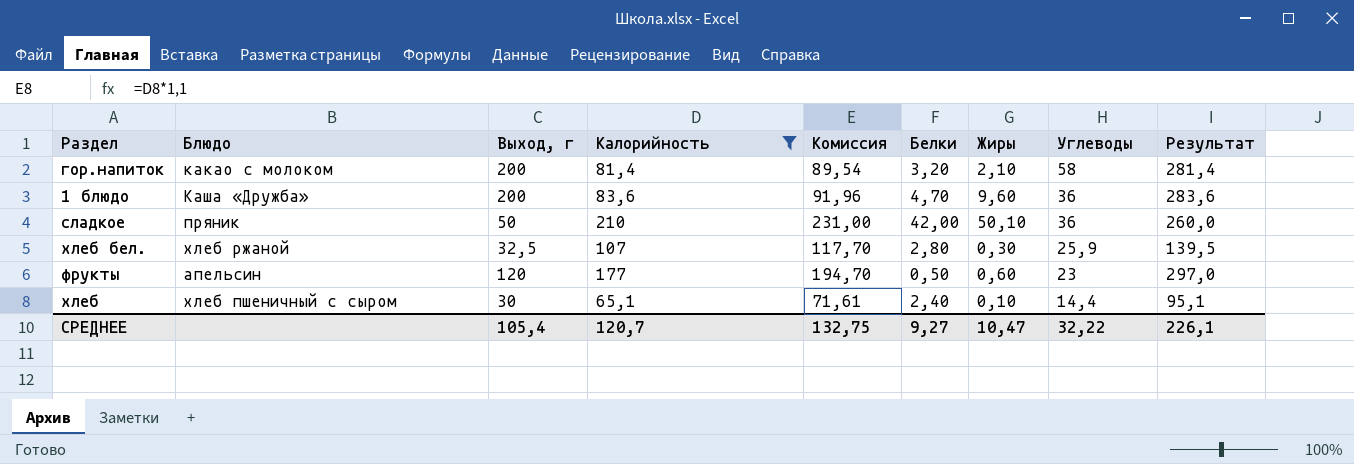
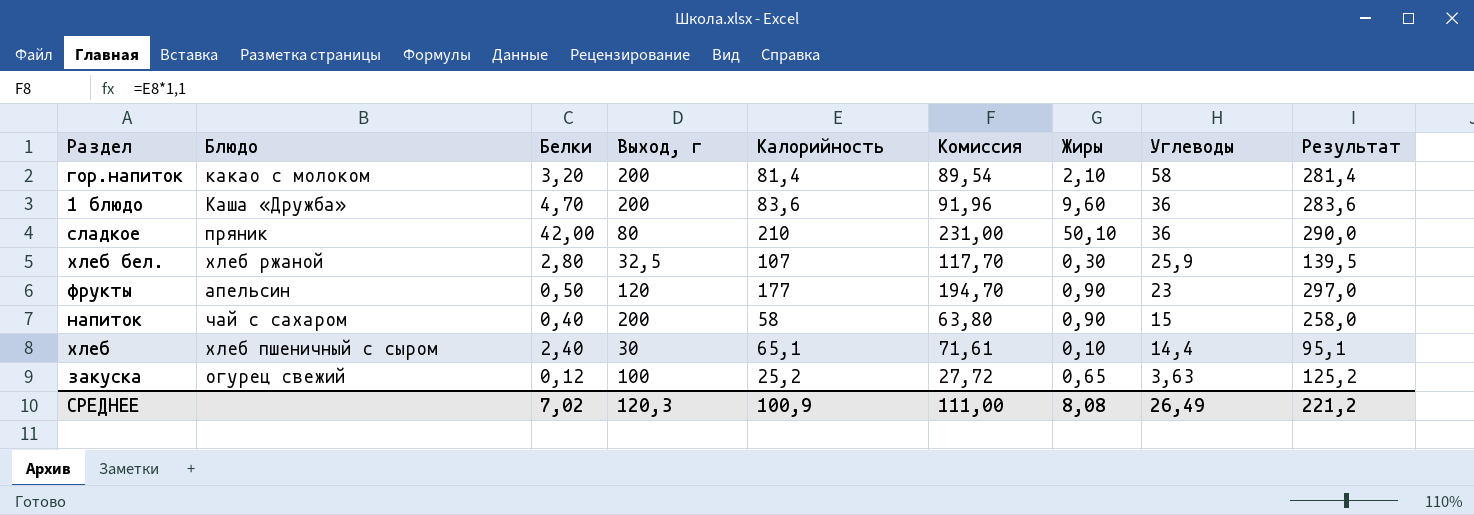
filter: Калорийность >= 65,1 -> none
column Белки | position: 6 -> 3
сладкое | Выход, г: 50 -> 80
сладкое | Результат: 260,0 -> 290,0
фрукты | Жиры: 0,60 -> 0,90
СРЕДНЕЕ | Белки: 9,27 -> 7,02
СРЕДНЕЕ | Выход, г: 105,4 -> 120,3
СРЕДНЕЕ | Калорийность: 120,7 -> 100,9
СРЕДНЕЕ | Комиссия: 132,75 -> 111,00
СРЕДНЕЕ | Жиры: 10,47 -> 8,08
СРЕДНЕЕ | Углеводы: 32,22 -> 26,49
СРЕДНЕЕ | Результат: 226,1 -> 221,2

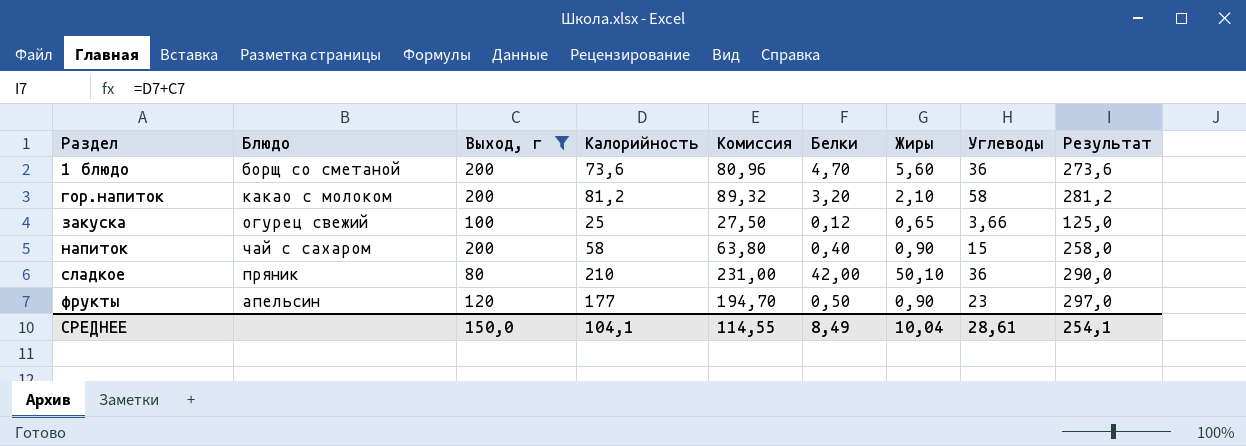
filter: none -> Выход, г >= 80
row order: Углеводы descending -> Раздел ascending
column Белки | position: 3 -> 6
1 блюдо | Блюдо: Каша «Дружба» -> борщ со сметаной
1 блюдо | Калорийность: 83,6 -> 73,6
1 блюдо | Комиссия: 91,96 -> 80,96
1 блюдо | Жиры: 9,60 -> 5,60
1 блюдо | Результат: 283,6 -> 273,6
гор.напиток | Калорийность: 81,4 -> 81,2
гор.напиток | Комиссия: 89,54 -> 89,32
гор.напиток | Результат: 281,4 -> 281,2
закуска | Калорийность: 25,2 -> 25
закуска | Комиссия: 27,72 -> 27,50
закуска | Углеводы: 3,63 -> 3,66
закуска | Результат: 125,2 -> 125,0
СРЕДНЕЕ | Выход, г: 120,3 -> 150,0
СРЕДНЕЕ | Калорийность: 100,9 -> 104,1
СРЕДНЕЕ | Комиссия: 111,00 -> 114,55
СРЕДНЕЕ | Белки: 7,02 -> 8,49
СРЕДНЕЕ | Жиры: 8,08 -> 10,04
СРЕДНЕЕ | Углеводы: 26,49 -> 28,61
СРЕДНЕЕ | Результат: 221,2 -> 254,1

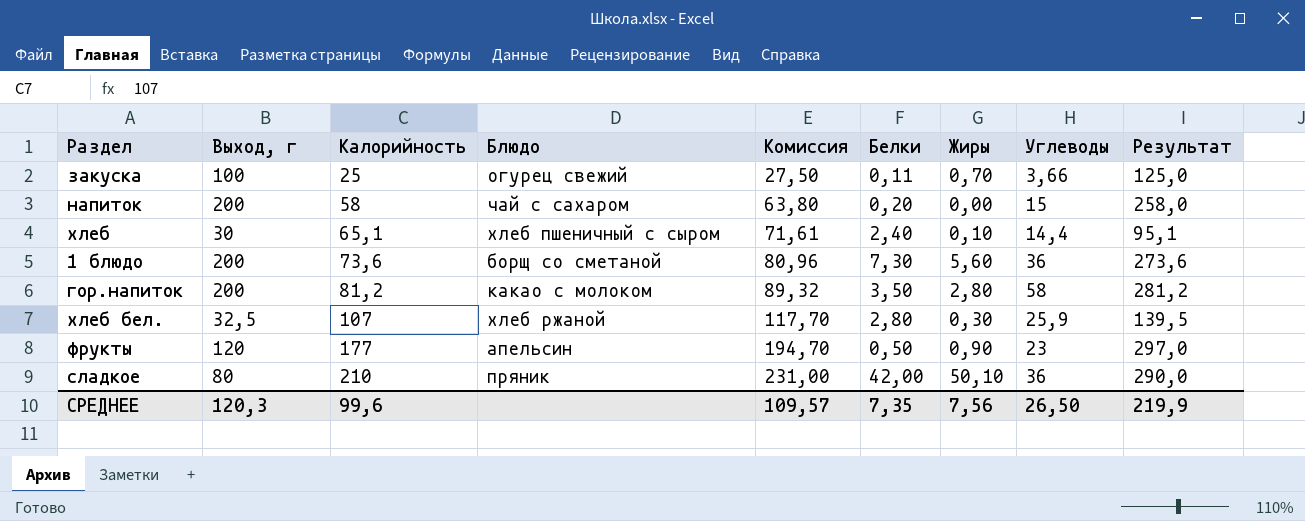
filter: Выход, г >= 80 -> none
row order: Раздел ascending -> Калорийность ascending
column Блюдо | position: 2 -> 4
закуска | Белки: 0,12 -> 0,11
закуска | Жиры: 0,65 -> 0,70
напиток | Белки: 0,40 -> 0,20
напиток | Жиры: 0,90 -> 0,00
1 блюдо | Белки: 4,70 -> 7,30
гор.напиток | Белки: 3,20 -> 3,50
гор.напиток | Жиры: 2,10 -> 2,80
СРЕДНЕЕ | Выход, г: 150,0 -> 120,3
СРЕДНЕЕ | Калорийность: 104,1 -> 99,6
СРЕДНЕЕ | Комиссия: 114,55 -> 109,57
СРЕДНЕЕ | Белки: 8,49 -> 7,35
СРЕДНЕЕ | Жиры: 10,04 -> 7,56
СРЕДНЕЕ | Углеводы: 28,61 -> 26,50
СРЕДНЕЕ | Результат: 254,1 -> 219,9

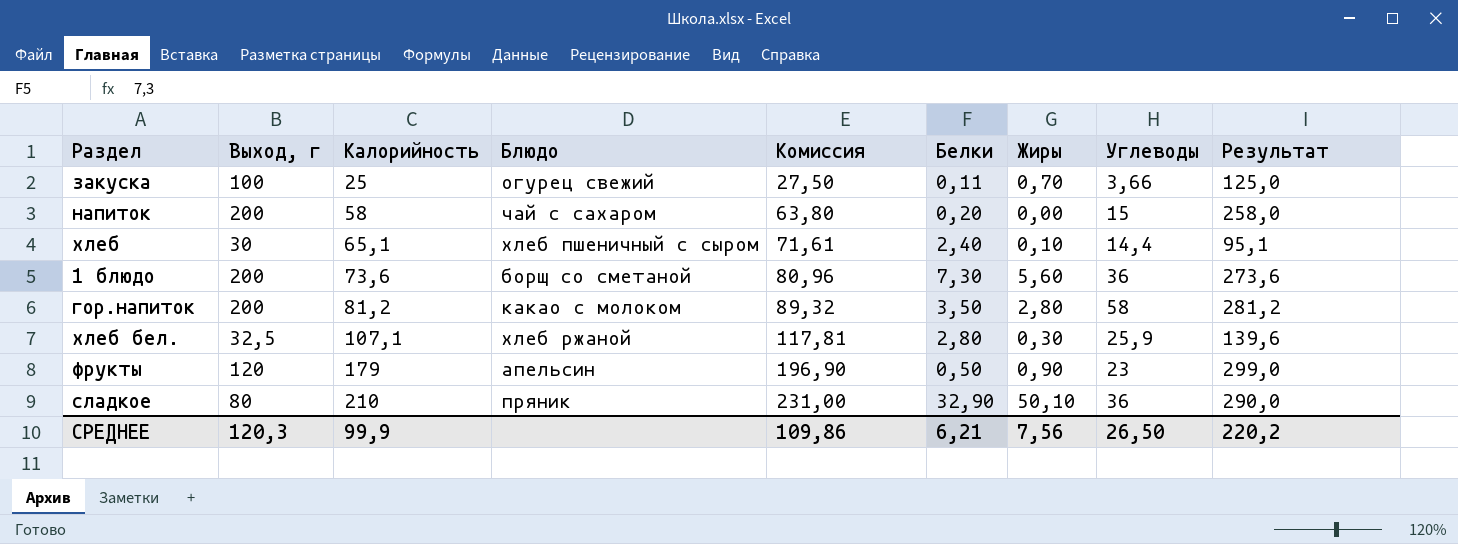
хлеб бел. | Калорийность: 107 -> 107,1
хлеб бел. | Комиссия: 117,70 -> 117,81
хлеб бел. | Результат: 139,5 -> 139,6
фрукты | Калорийность: 177 -> 179
фрукты | Комиссия: 194,70 -> 196,90
фрукты | Результат: 297,0 -> 299,0
сладкое | Белки: 42,00 -> 32,90
СРЕДНЕЕ | Калорийность: 99,6 -> 99,9
СРЕДНЕЕ | Комиссия: 109,57 -> 109,86
СРЕДНЕЕ | Белки: 7,35 -> 6,21
СРЕДНЕЕ | Результат: 219,9 -> 220,2

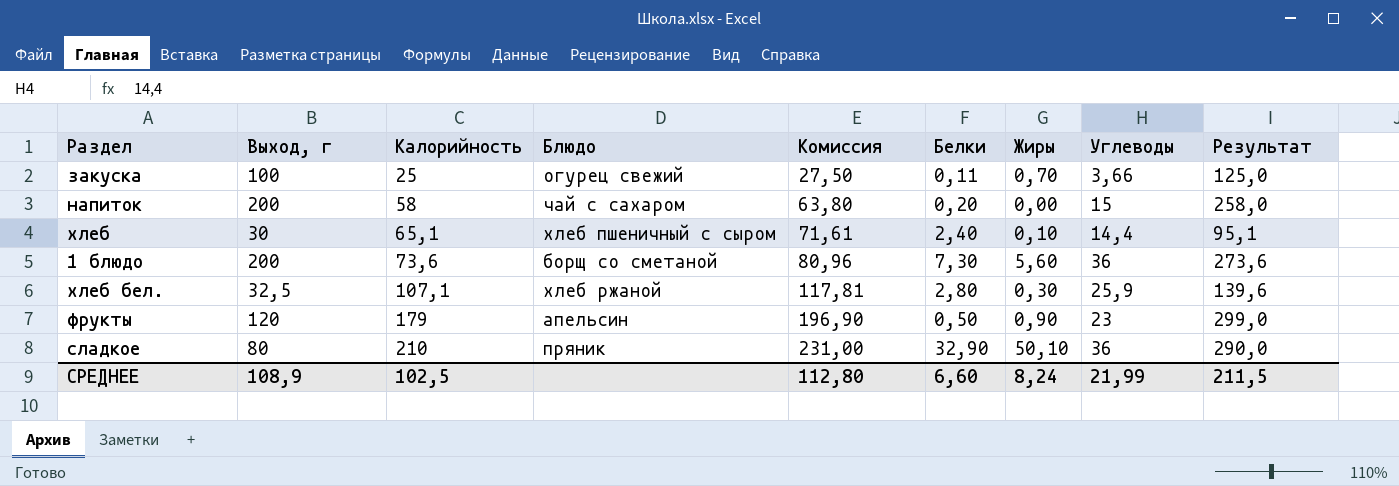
row гор.напиток: 200 | 81,2 | какао с молоком | 89,32 | 3,50 | 2,80 | 58 | 281,2 -> none
СРЕДНЕЕ | Выход, г: 120,3 -> 108,9
СРЕДНЕЕ | Калорийность: 99,9 -> 102,5
СРЕДНЕЕ | Комиссия: 109,86 -> 112,80
СРЕДНЕЕ | Белки: 6,21 -> 6,60
СРЕДНЕЕ | Жиры: 7,56 -> 8,24
СРЕДНЕЕ | Углеводы: 26,50 -> 21,99
СРЕДНЕЕ | Результат: 220,2 -> 211,5

